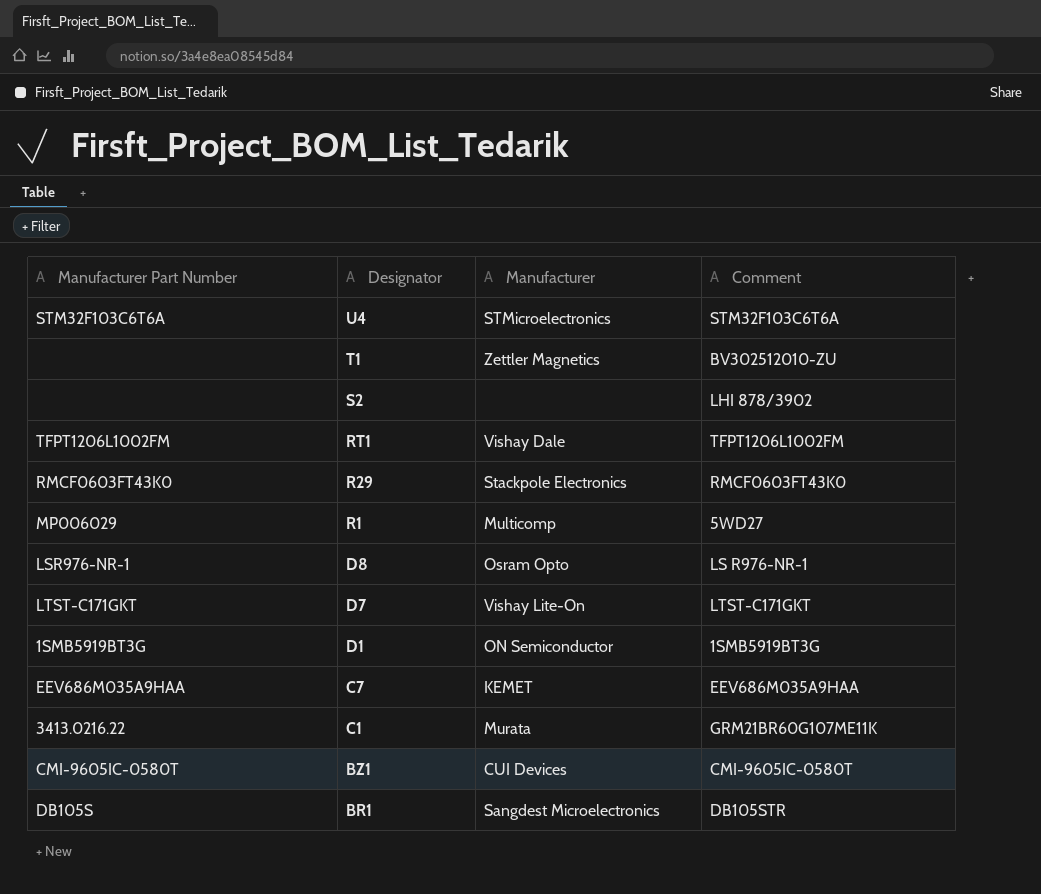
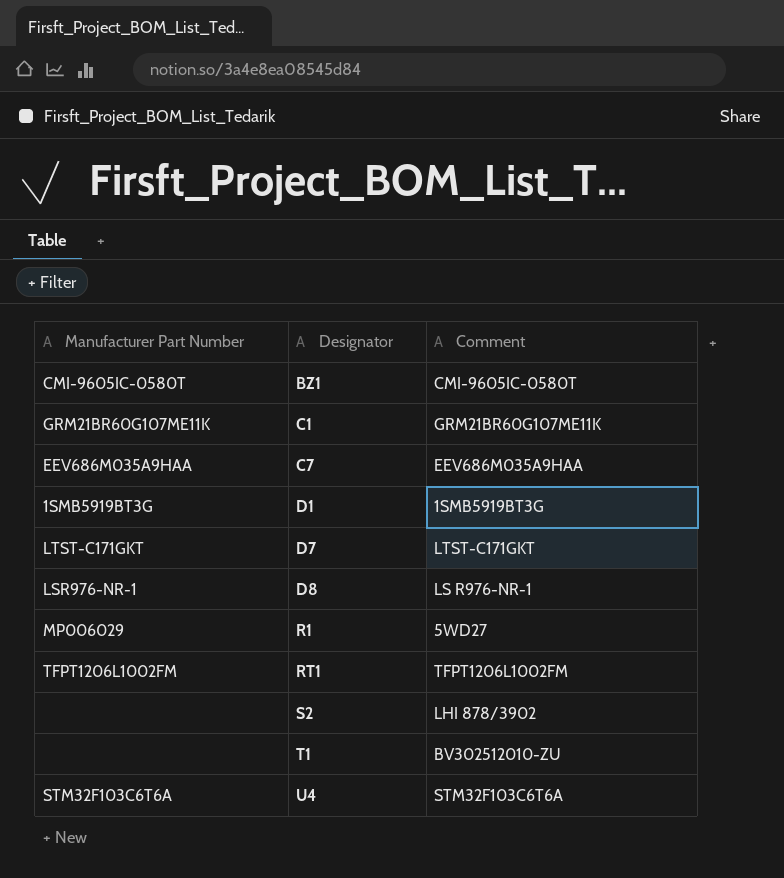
row order: Designator descending -> Designator ascending
column Manufacturer | position: 3 -> none
row R29: RMCF0603FT43K0 | Stackpole Electronics | RMCF0603FT43K0 -> none
row BR1: DB105S | Sangdest Microelectronics | DB105STR -> none
C1 | Manufacturer Part Number: 3413.0216.22 -> GRM21BR60G107ME11K

